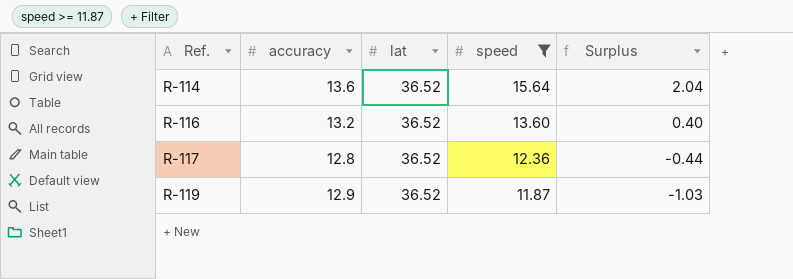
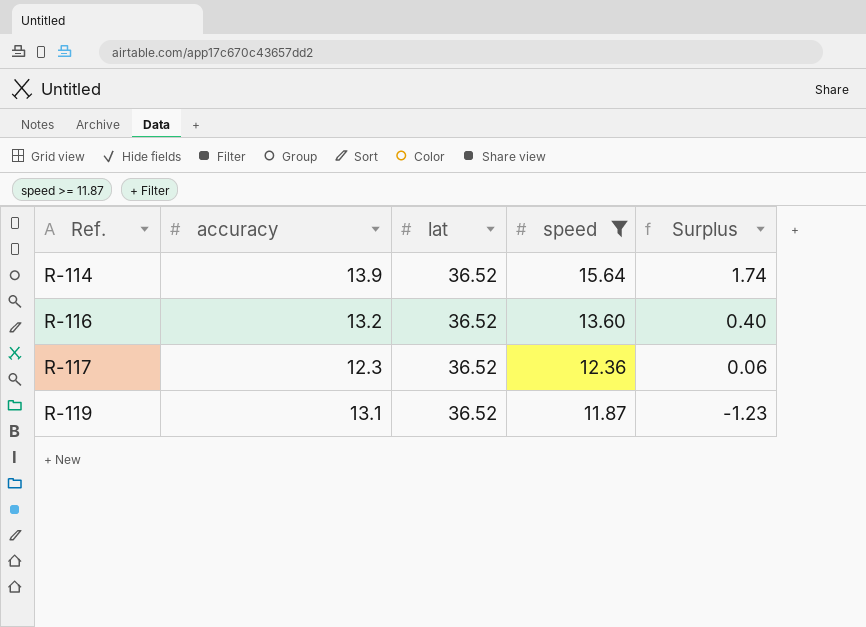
R-114 | accuracy: 13.6 -> 13.9
R-114 | Surplus: 2.04 -> 1.74
R-117 | accuracy: 12.8 -> 12.3
R-117 | Surplus: -0.44 -> 0.06
R-119 | accuracy: 12.9 -> 13.1
R-119 | Surplus: -1.03 -> -1.23

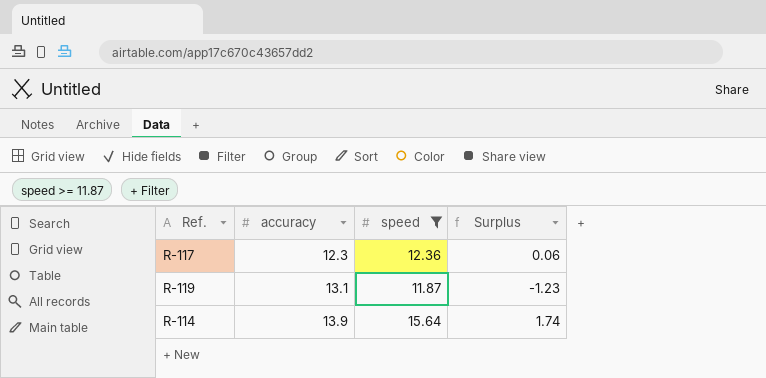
row order: Ref. ascending -> accuracy ascending
column lat | position: 3 -> none
row R-116: 13.2 | 36.52 | 13.60 | 0.40 -> none

